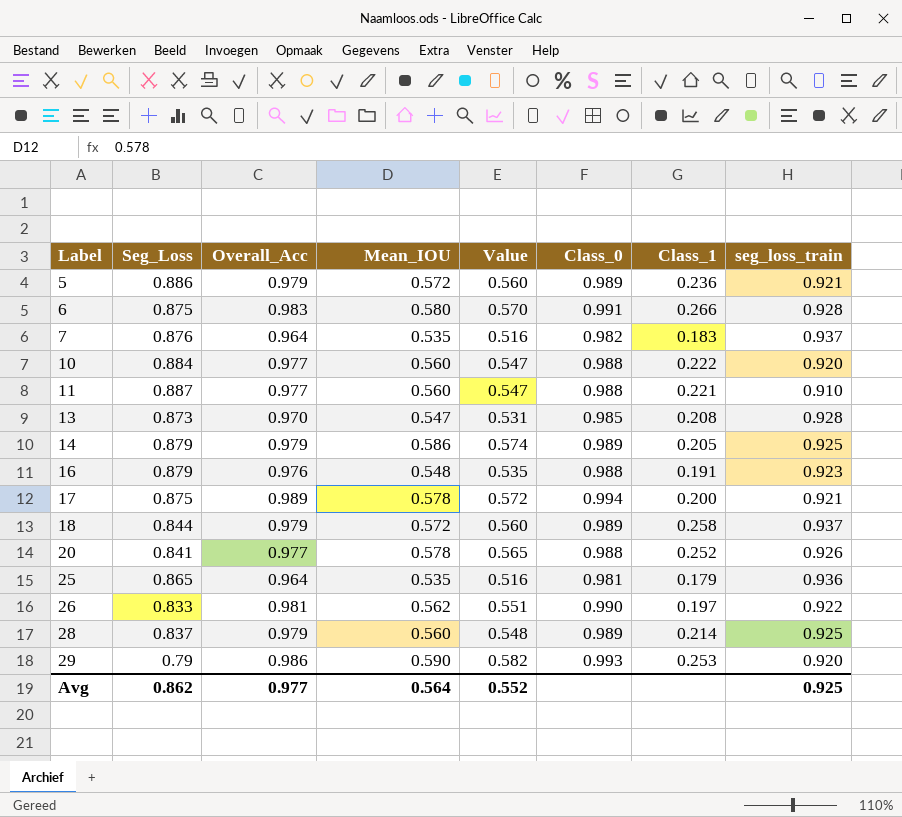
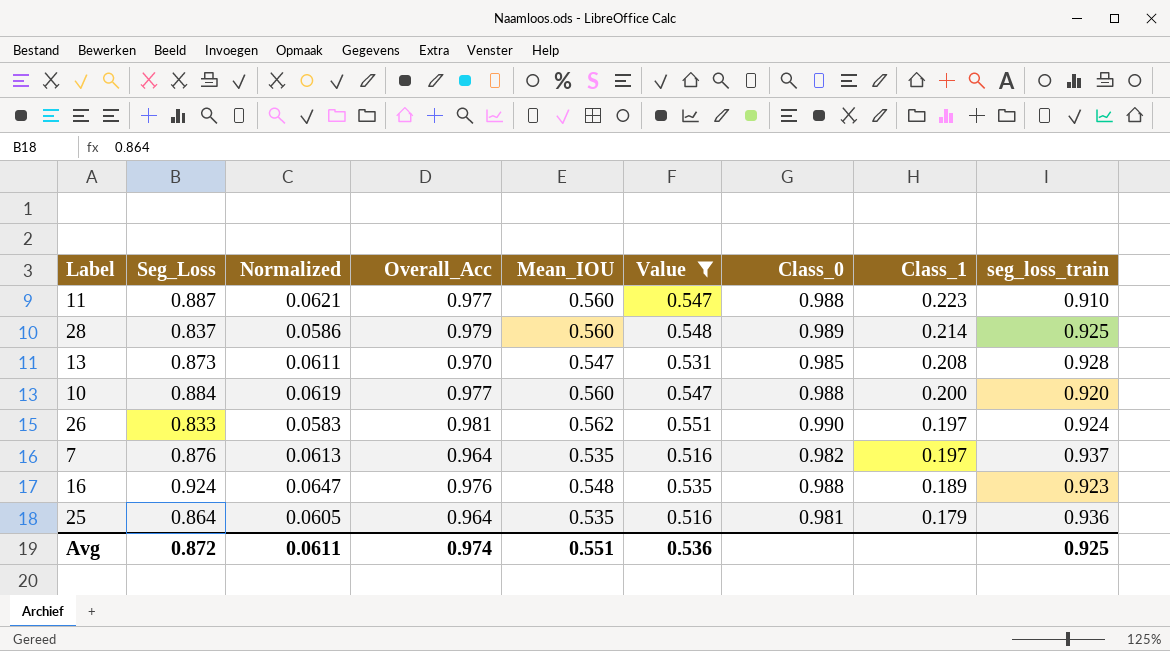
filter: none -> Value <= 0.551
row order: Label ascending -> Class_1 descending
column Normalized | formula: none -> [Seg_Loss] * 0.07
11 | Class_1: 0.221 -> 0.223
10 | Class_1: 0.222 -> 0.200
26 | seg_loss_train: 0.922 -> 0.924
7 | Class_1: 0.183 -> 0.197
16 | Seg_Loss: 0.879 -> 0.924
16 | Class_1: 0.191 -> 0.189
25 | Seg_Loss: 0.865 -> 0.864
Avg | Seg_Loss: 0.862 -> 0.872
Avg | Overall_Acc: 0.977 -> 0.974
Avg | Mean_IOU: 0.564 -> 0.551
Avg | Value: 0.552 -> 0.536

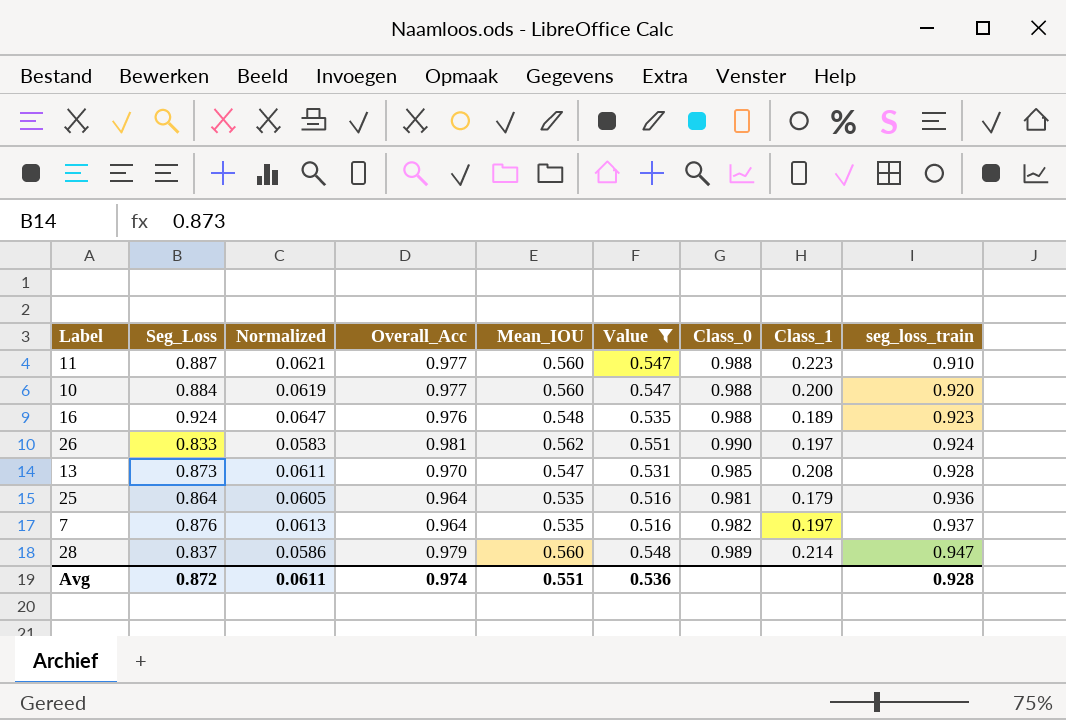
row order: Class_1 descending -> seg_loss_train ascending
28 | seg_loss_train: 0.925 -> 0.947
Avg | seg_loss_train: 0.925 -> 0.928

